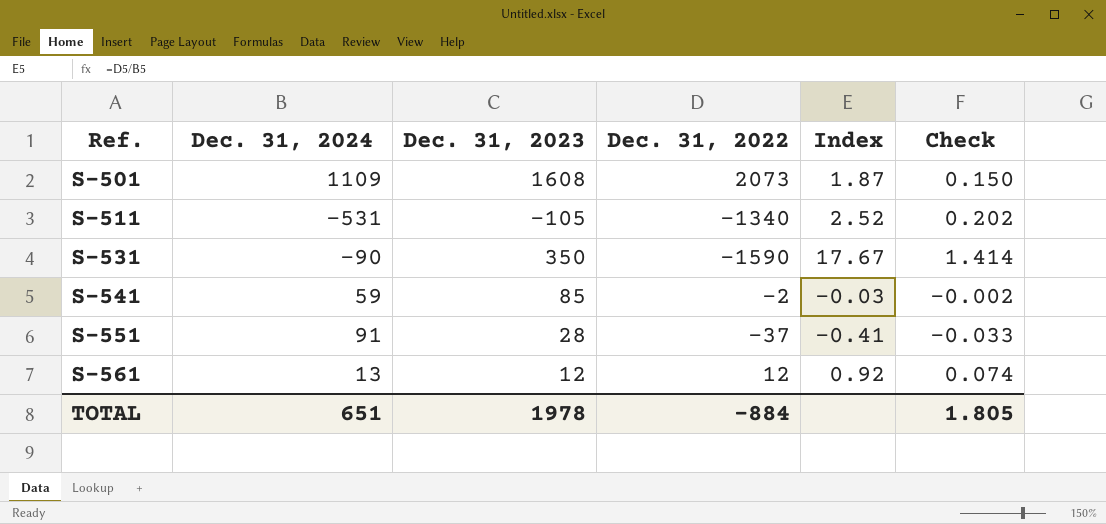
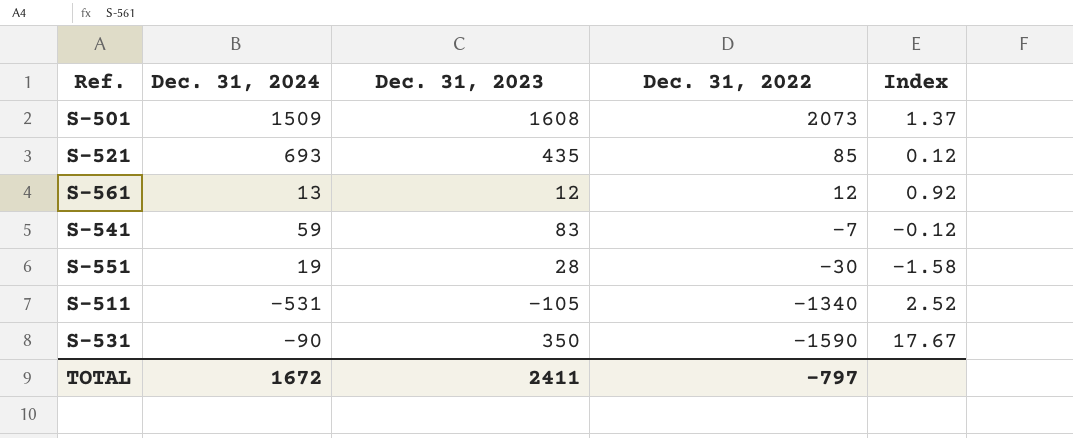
row order: Ref. ascending -> Dec. 31, 2022 descending
column Check | formula: [Index] * 0.08 -> none
S-501 | Dec. 31, 2024: 1109 -> 1509
S-501 | Index: 1.87 -> 1.37
row S-521: none -> 693 | 435 | 85 | 0.12
S-541 | Dec. 31, 2023: 85 -> 83
S-541 | Dec. 31, 2022: -2 -> -7
S-541 | Index: -0.03 -> -0.12
S-551 | Dec. 31, 2024: 91 -> 19
S-551 | Dec. 31, 2022: -37 -> -30
S-551 | Index: -0.41 -> -1.58
TOTAL | Dec. 31, 2024: 651 -> 1672
TOTAL | Dec. 31, 2023: 1978 -> 2411
TOTAL | Dec. 31, 2022: -884 -> -797

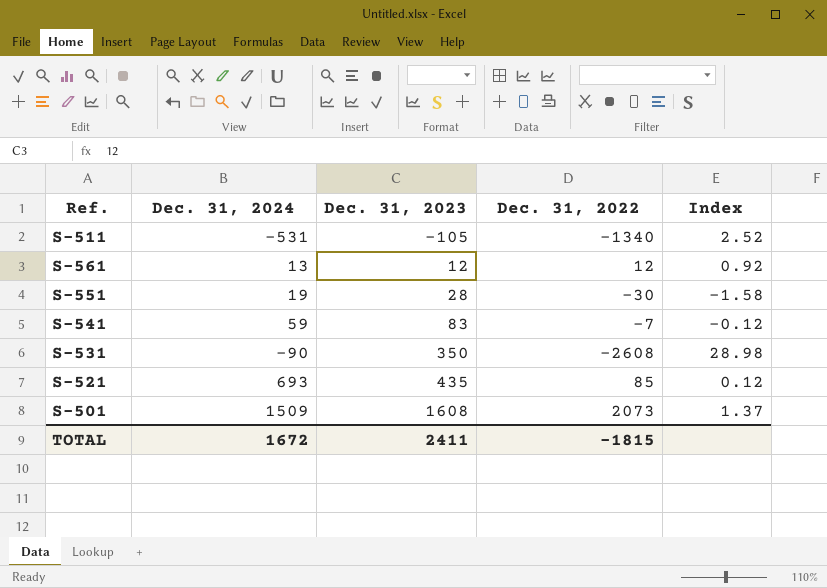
row order: Dec. 31, 2022 descending -> Dec. 31, 2023 ascending
S-531 | Dec. 31, 2022: -1590 -> -2608
S-531 | Index: 17.67 -> 28.98
TOTAL | Dec. 31, 2022: -797 -> -1815

